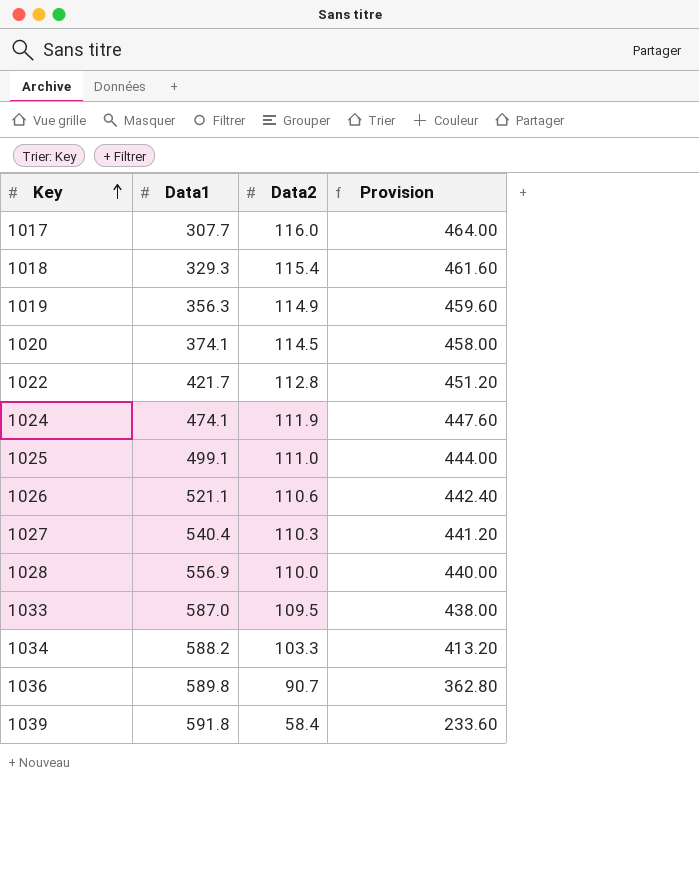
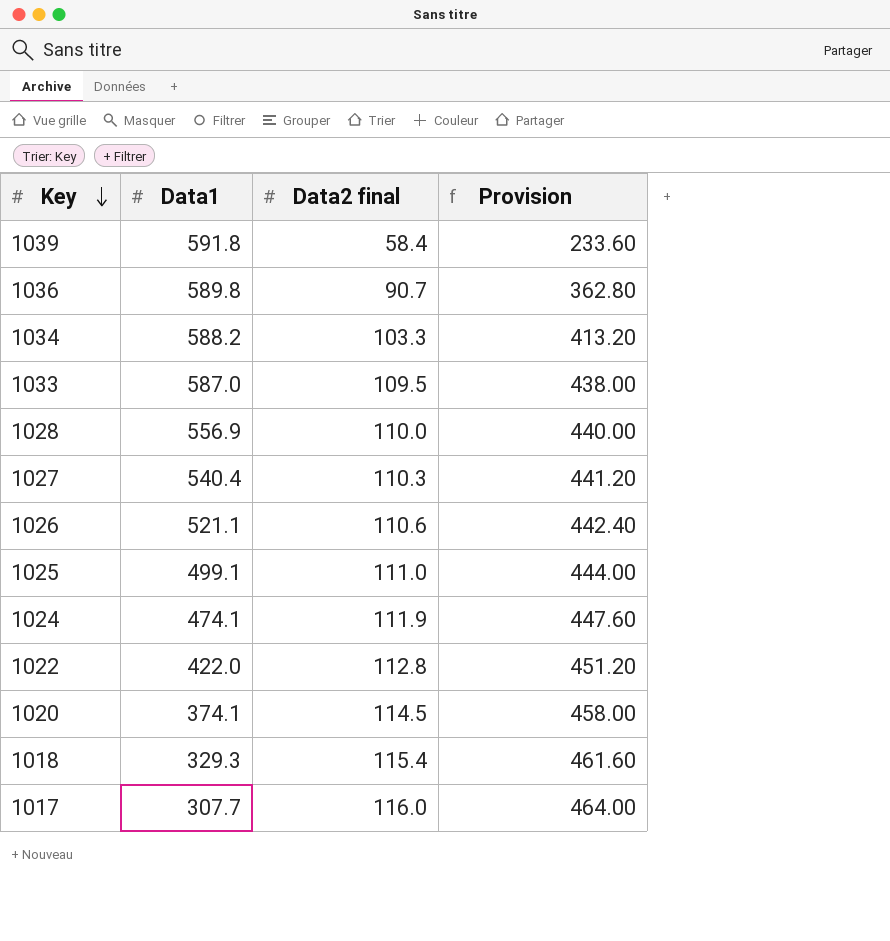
row order: Key ascending -> Key descending
column name: Data2 -> Data2 final
row 1019: 356.3 | 114.9 | 459.60 -> none
1022 | Data1: 421.7 -> 422.0

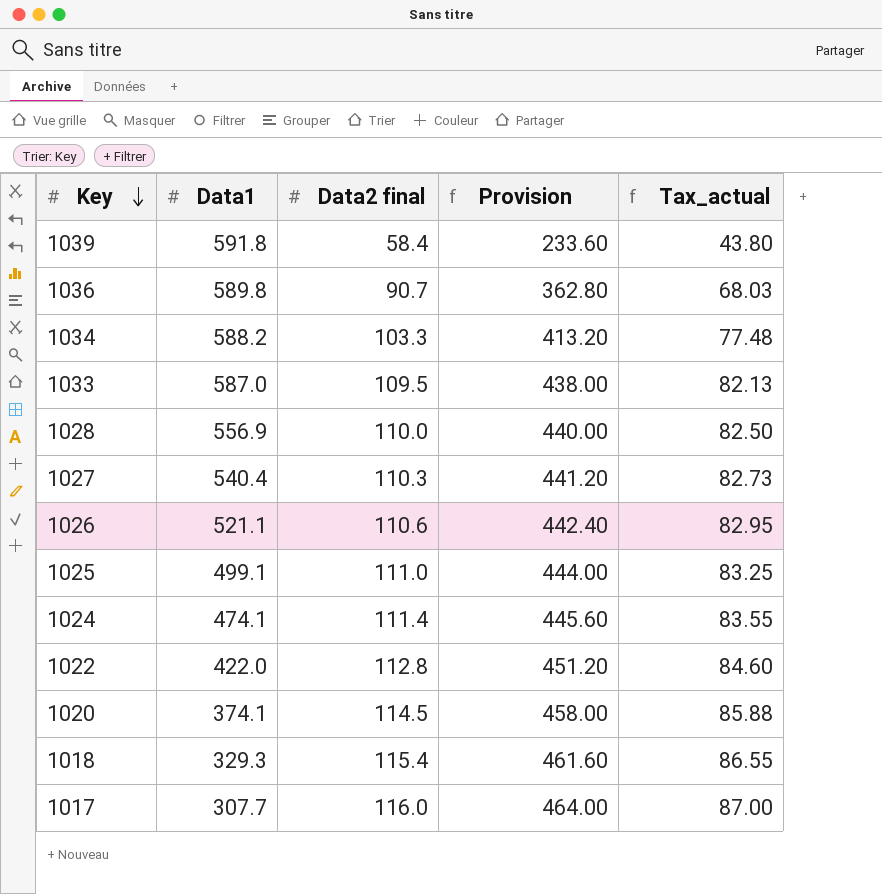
column Tax_actual | formula: none -> [Data2 final] * 0.75
1024 | Data2 final: 111.9 -> 111.4
1024 | Provision: 447.60 -> 445.60

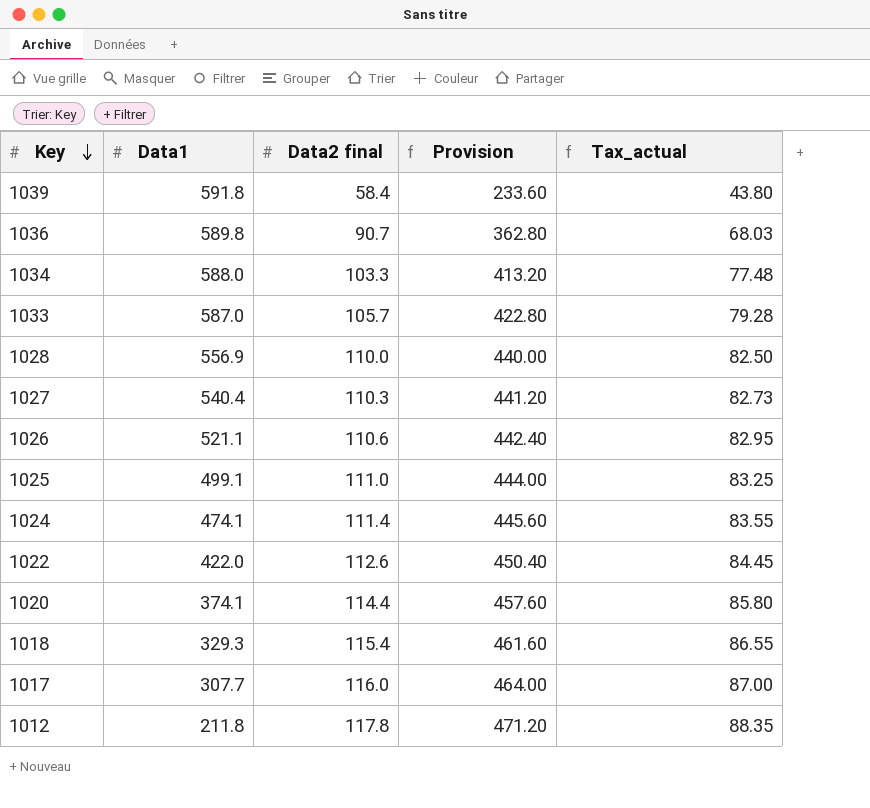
1034 | Data1: 588.2 -> 588.0
1033 | Data2 final: 109.5 -> 105.7
1033 | Provision: 438.00 -> 422.80
1033 | Tax_actual: 82.13 -> 79.28
1022 | Data2 final: 112.8 -> 112.6
1022 | Provision: 451.20 -> 450.40
1022 | Tax_actual: 84.60 -> 84.45
1020 | Data2 final: 114.5 -> 114.4
1020 | Provision: 458.00 -> 457.60
1020 | Tax_actual: 85.88 -> 85.80
row 1012: none -> 211.8 | 117.8 | 471.20 | 88.35

